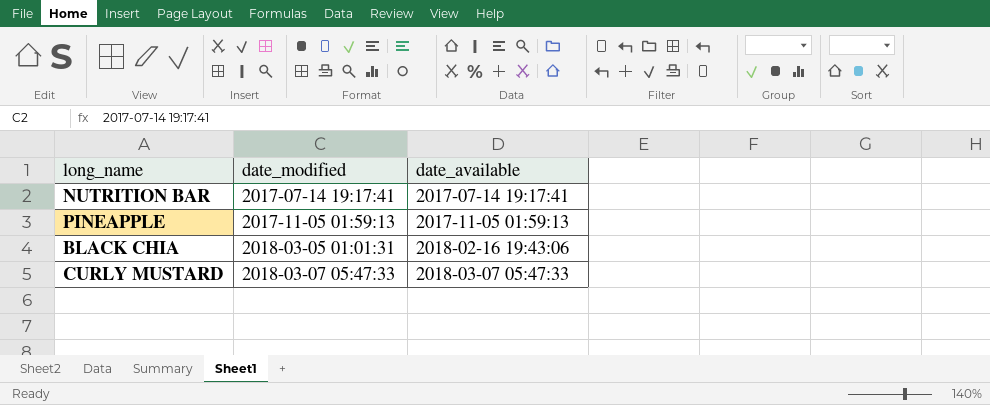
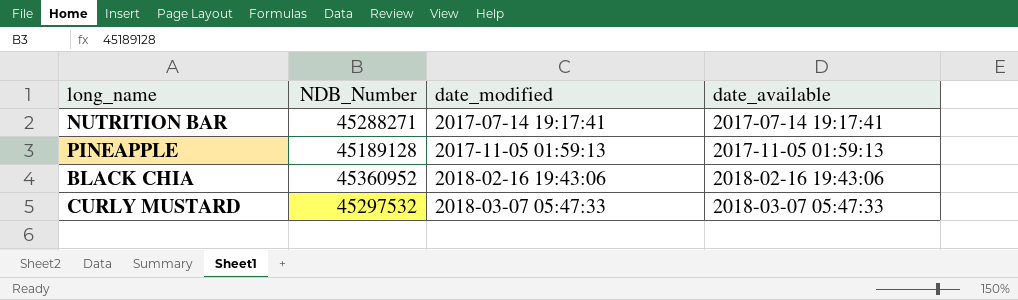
column NDB_Number | position: none -> 2
BLACK CHIA | date_modified: 2018-03-05 01:01:31 -> 2018-02-16 19:43:06

